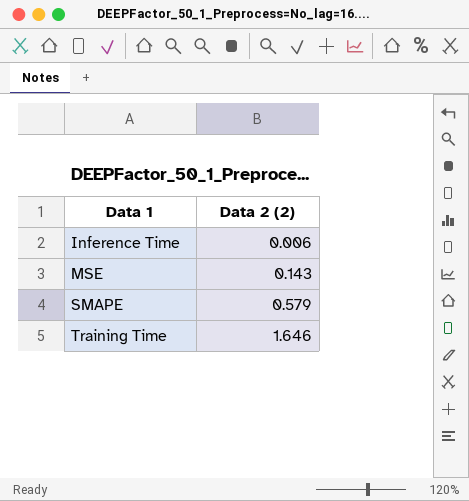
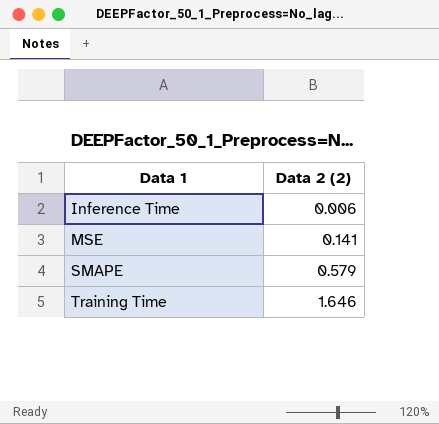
MSE | Data 2 (2): 0.143 -> 0.141

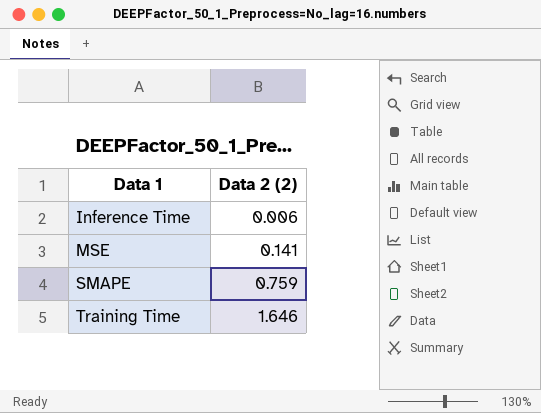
SMAPE | Data 2 (2): 0.579 -> 0.759

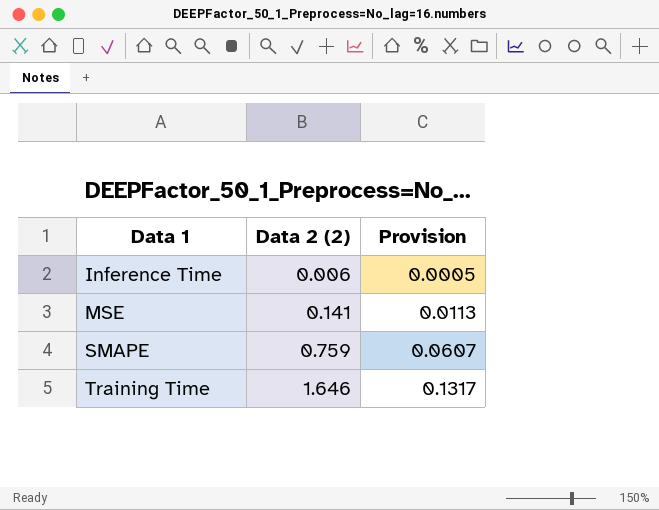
column Provision | formula: none -> [Data 2 (2)] * 0.08

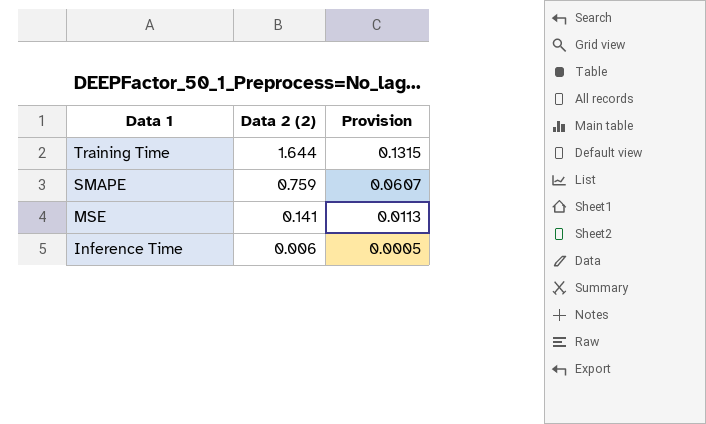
row order: Data 1 ascending -> Data 1 descending
Training Time | Data 2 (2): 1.646 -> 1.644
Training Time | Provision: 0.1317 -> 0.1315

